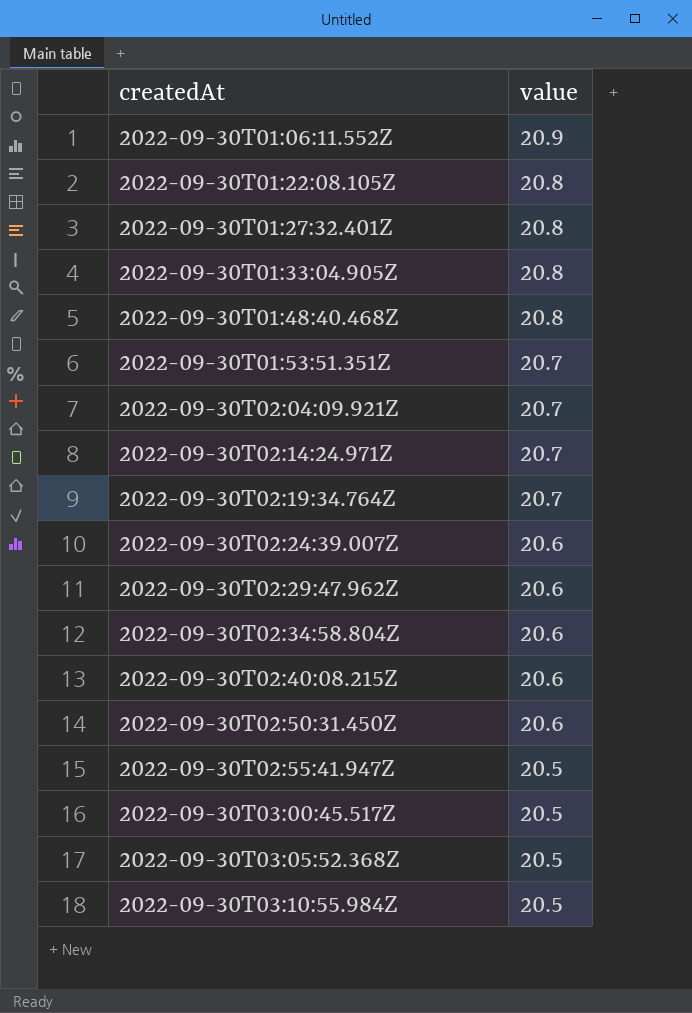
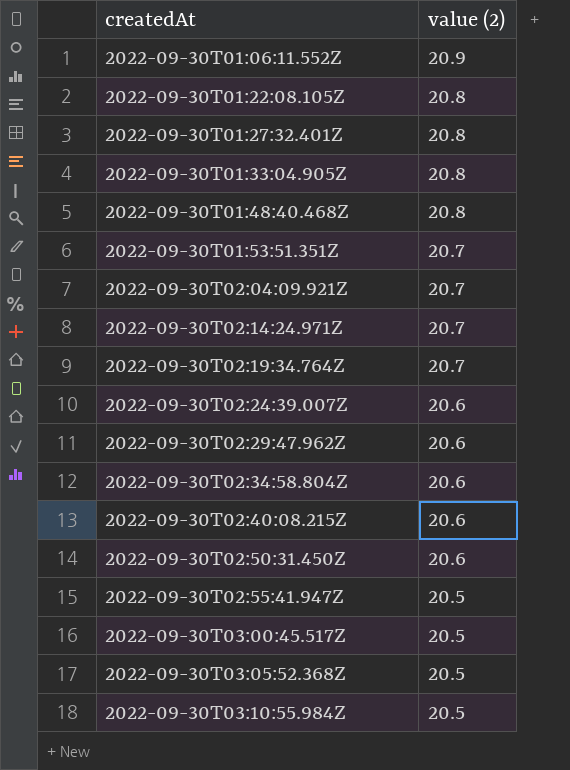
column name: value -> value (2)

